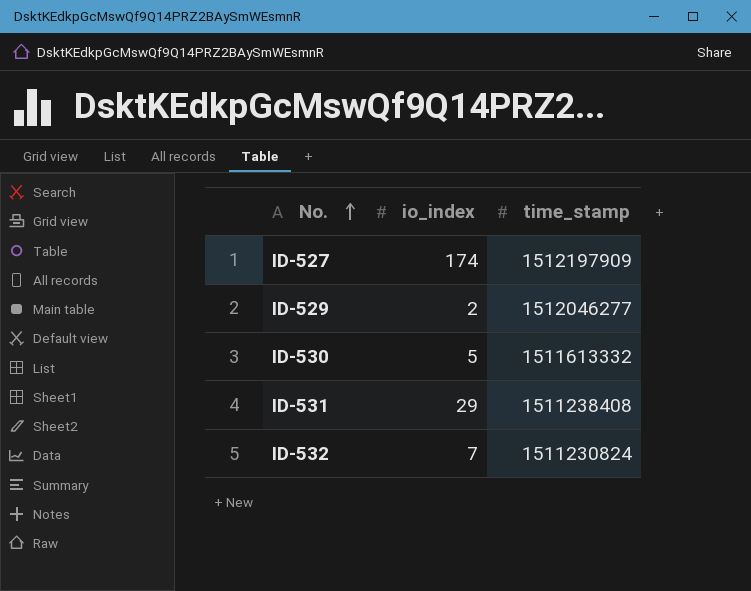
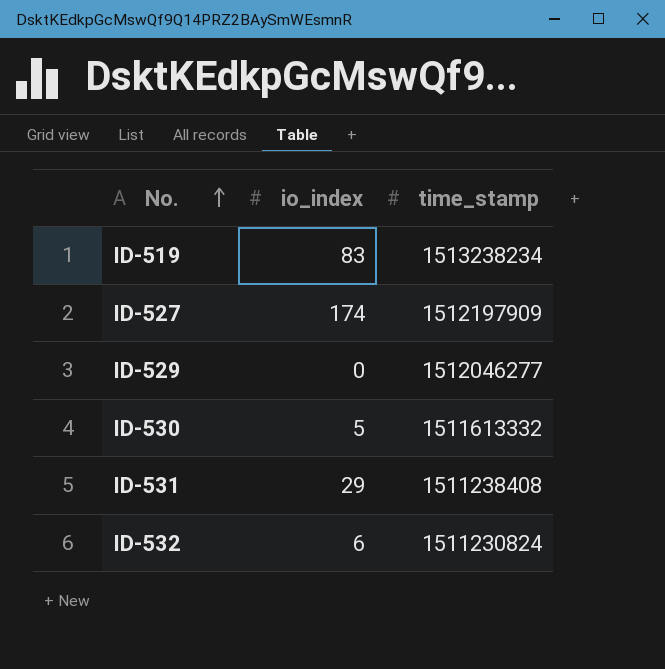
row ID-519: none -> 83 | 1513238234
ID-529 | io_index: 2 -> 0
ID-532 | io_index: 7 -> 6

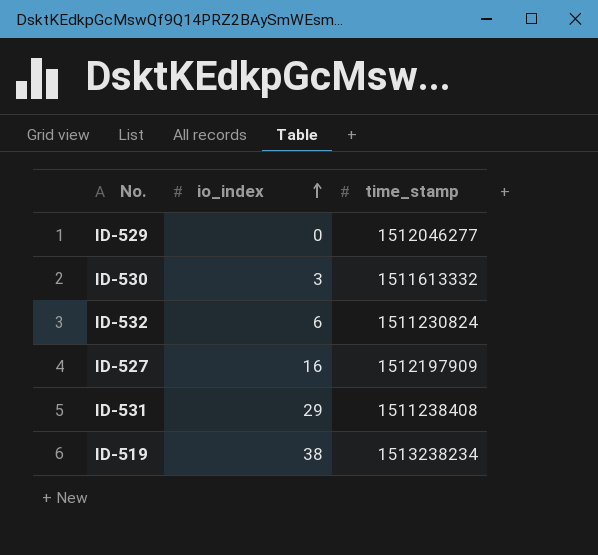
row order: No. ascending -> io_index ascending
ID-530 | io_index: 5 -> 3
ID-527 | io_index: 174 -> 16
ID-519 | io_index: 83 -> 38

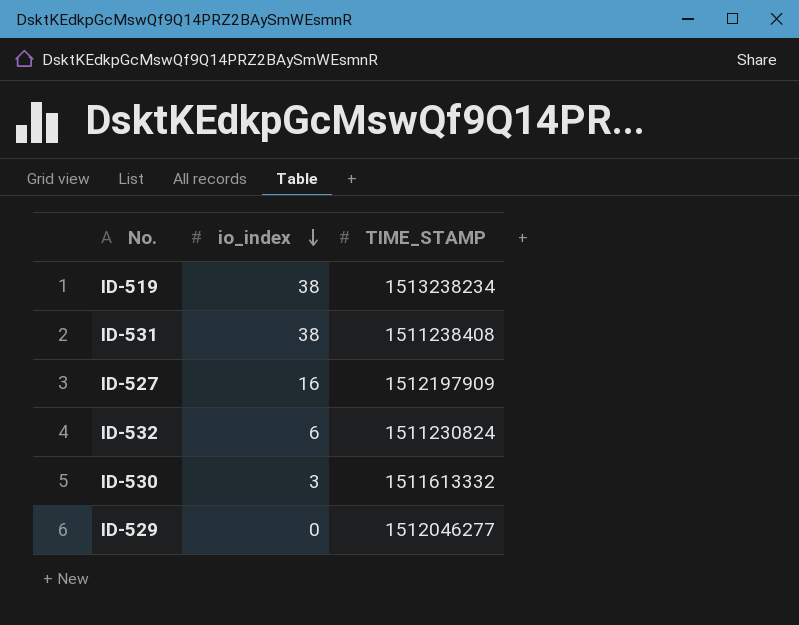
row order: io_index ascending -> io_index descending
column name: time_stamp -> TIME_STAMP
ID-531 | io_index: 29 -> 38

